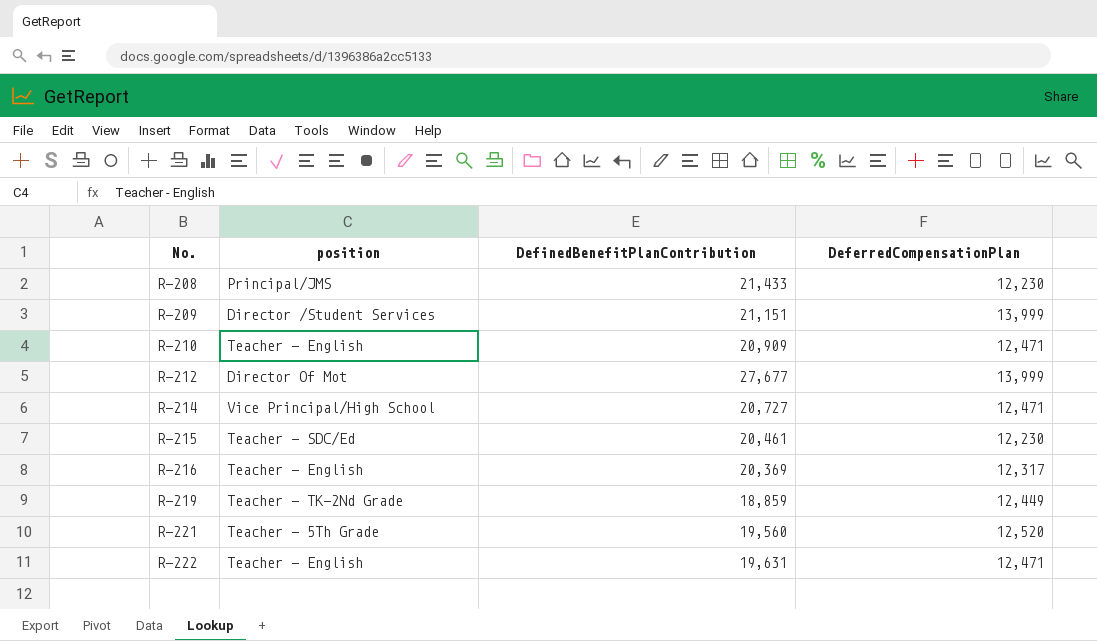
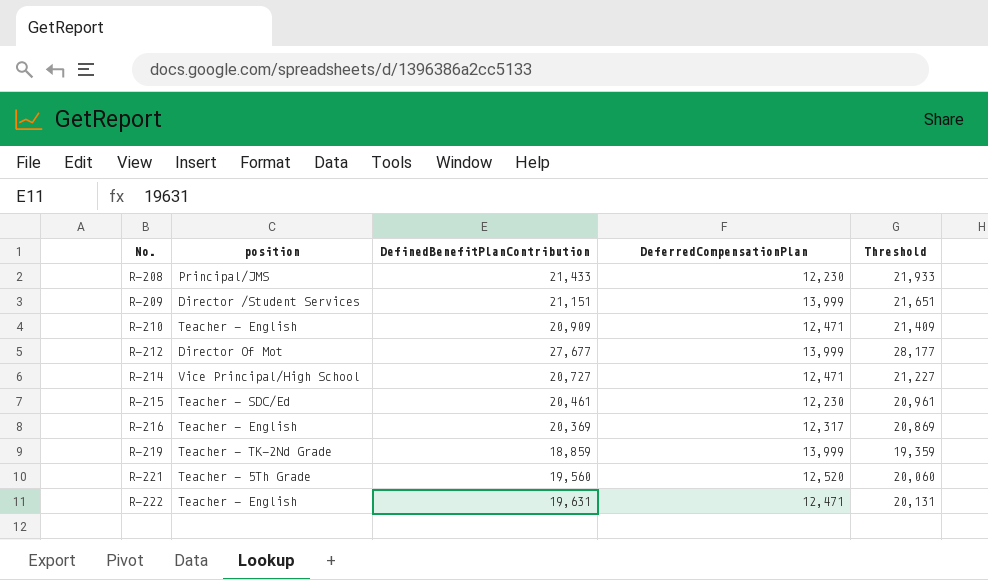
column Threshold | formula: none -> [DefinedBenefitPlanContribution] + 500
R-219 | DeferredCompensationPlan: 12,449 -> 13,999

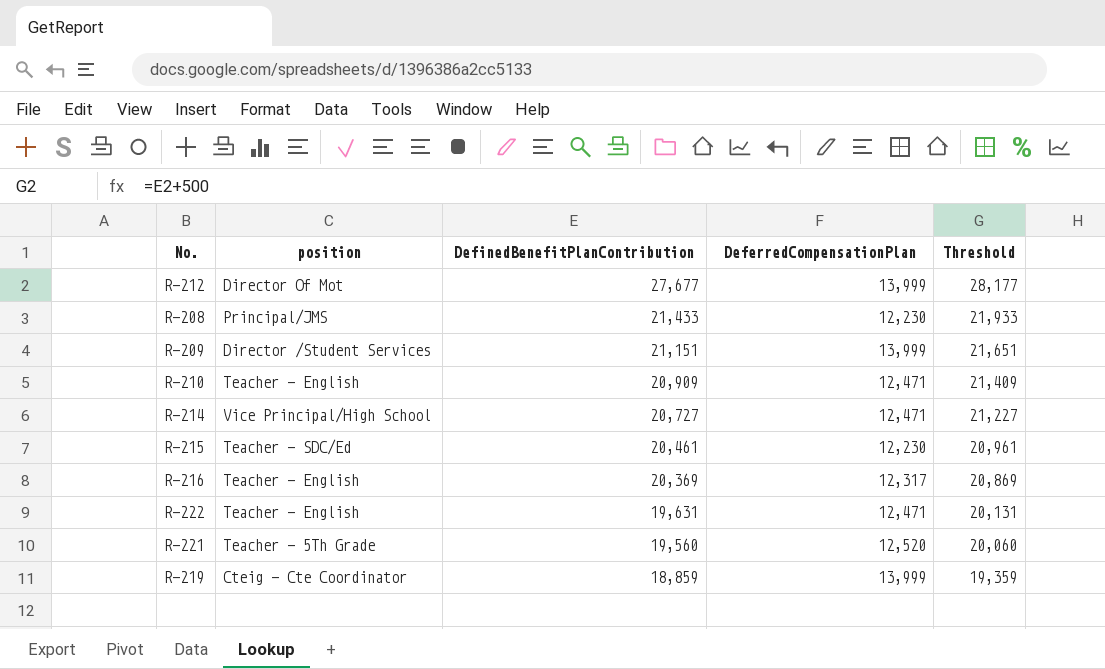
row order: No. ascending -> DefinedBenefitPlanContribution descending
R-219 | position: Teacher - TK-2Nd Grade -> Cteig - Cte Coordinator

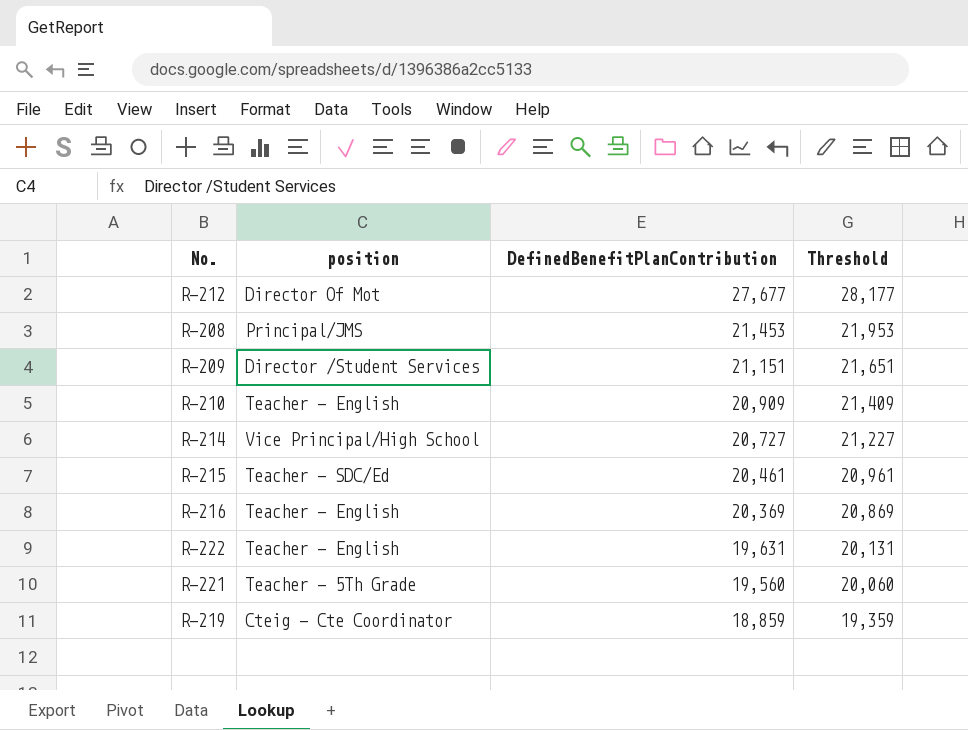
column DeferredCompensationPlan | position: 4 -> none
R-208 | DefinedBenefitPlanContribution: 21,433 -> 21,453
R-208 | Threshold: 21,933 -> 21,953

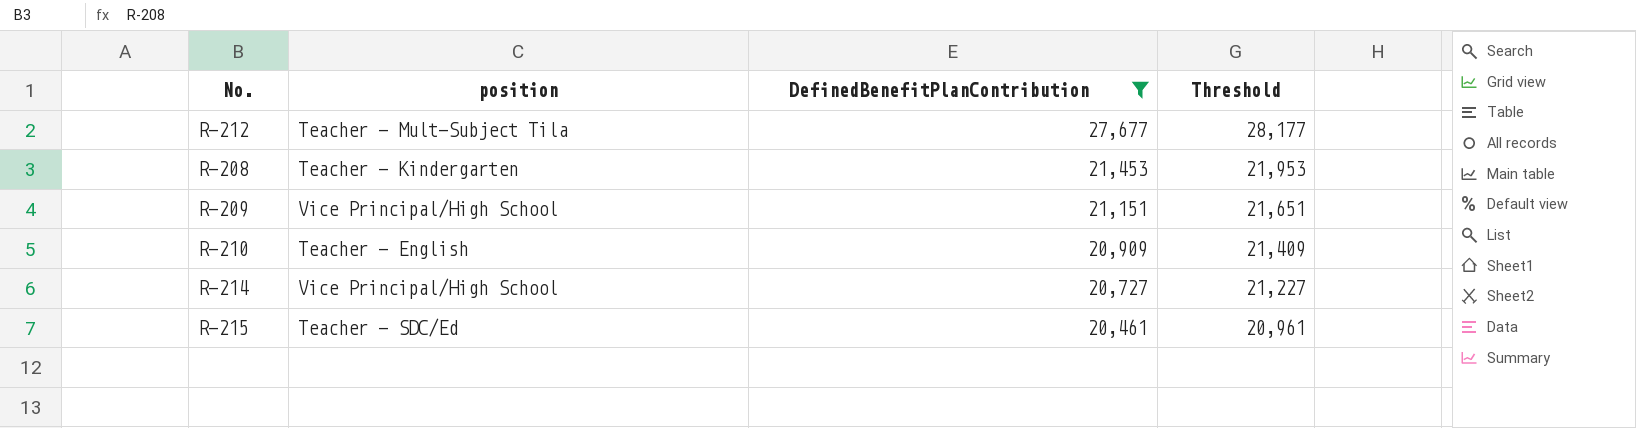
filter: none -> DefinedBenefitPlanContribution >= 20,461
R-212 | position: Director Of Mot -> Teacher - Mult-Subject Tila
R-208 | position: Principal/JMS -> Teacher - Kindergarten
R-209 | position: Director /Student Services -> Vice Principal/High School

